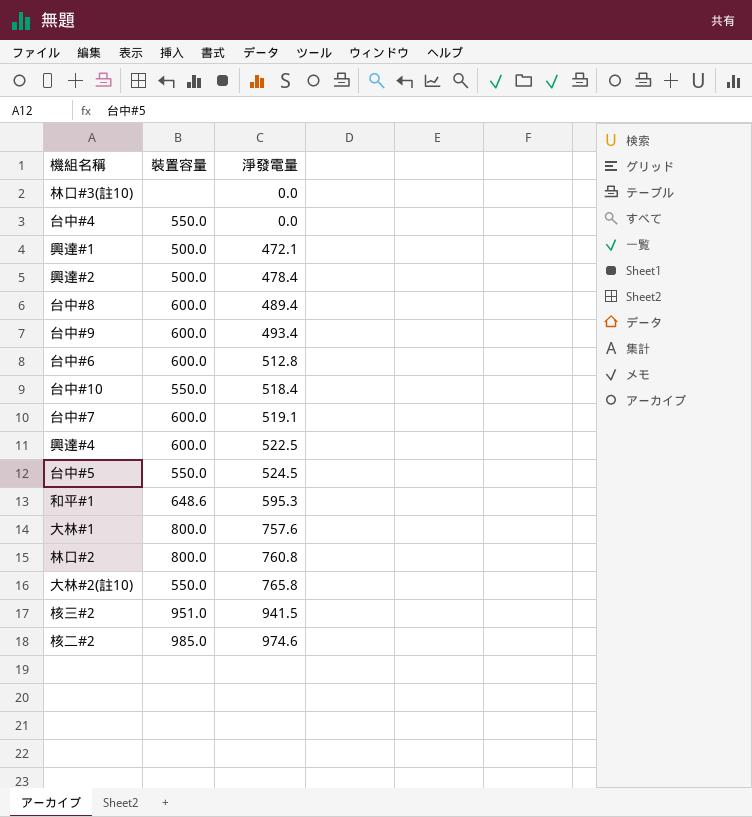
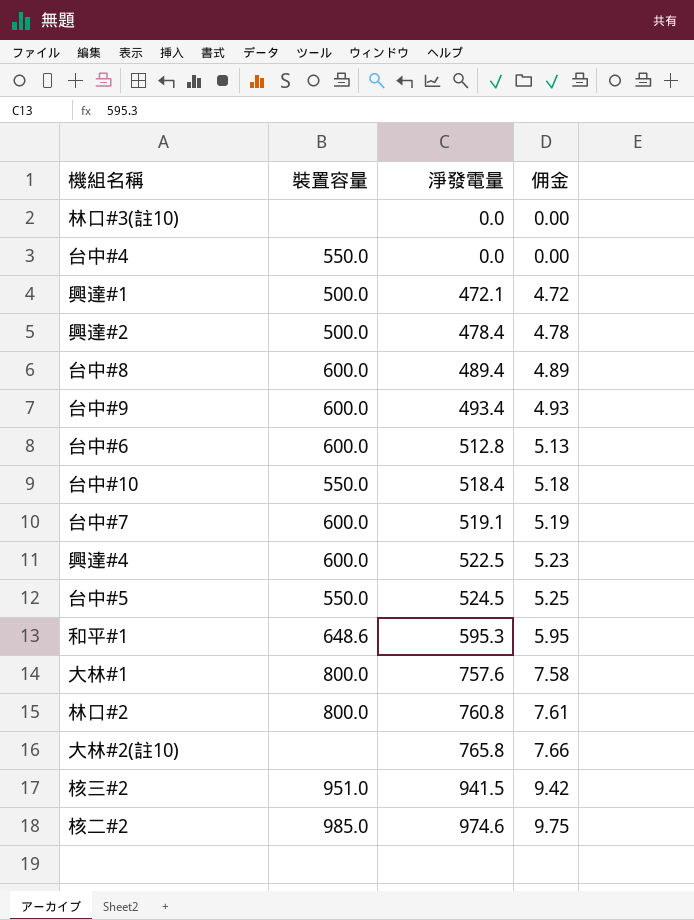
column 佣金 | formula: none -> [淨發電量] * 0.01
大林#2(註10) | 裝置容量: 550.0 -> none

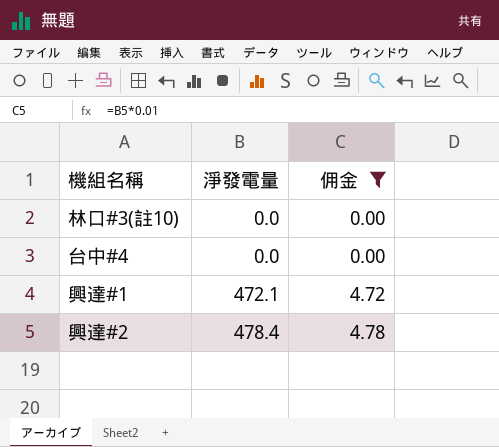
filter: none -> 佣金 <= 4.78
column 裝置容量 | position: 2 -> none

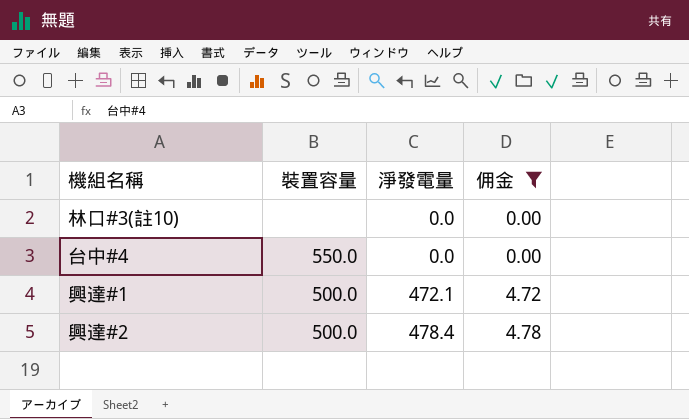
column 裝置容量 | position: none -> 2

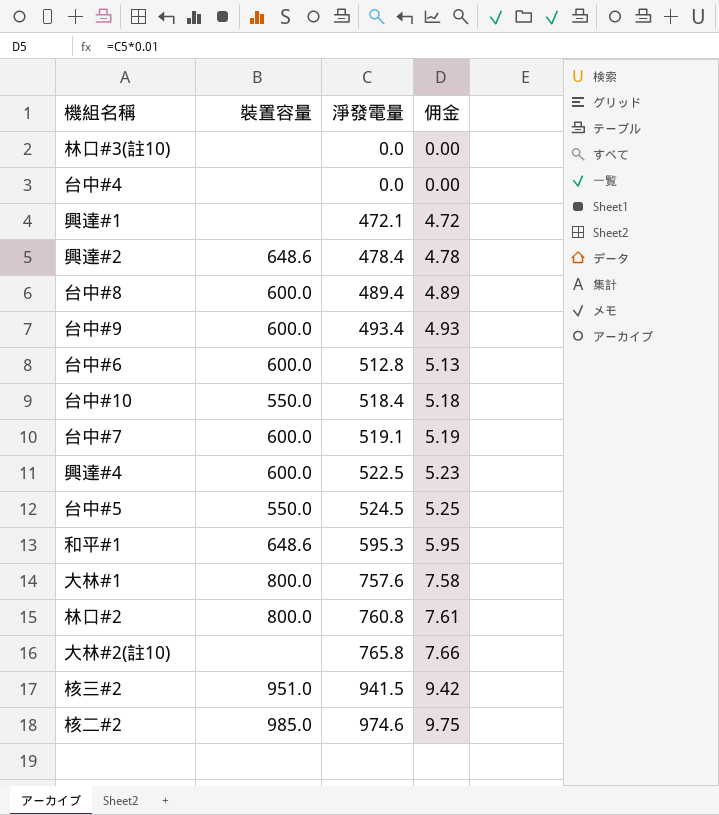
filter: 佣金 <= 4.78 -> none
台中#4 | 裝置容量: 550.0 -> none
興達#1 | 裝置容量: 500.0 -> none
興達#2 | 裝置容量: 500.0 -> 648.6

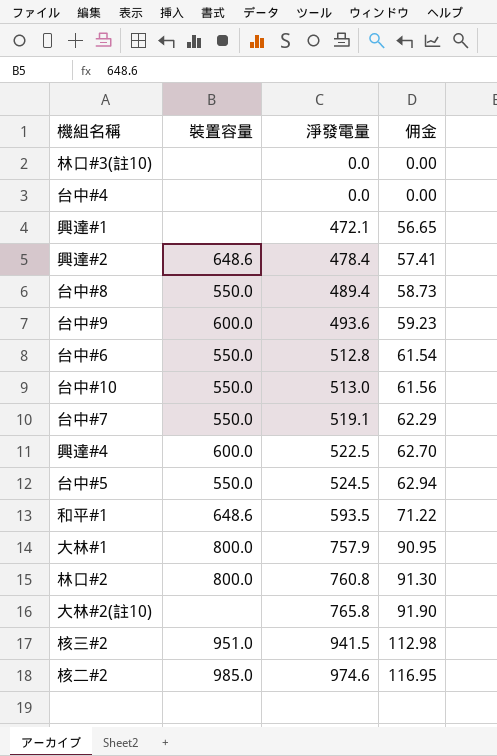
column 佣金 | formula: [淨發電量] * 0.01 -> [淨發電量] * 0.12
台中#8 | 裝置容量: 600.0 -> 550.0
台中#9 | 淨發電量: 493.4 -> 493.6
台中#6 | 裝置容量: 600.0 -> 550.0
台中#10 | 淨發電量: 518.4 -> 513.0
台中#7 | 裝置容量: 600.0 -> 550.0
和平#1 | 淨發電量: 595.3 -> 593.5
大林#1 | 淨發電量: 757.6 -> 757.9

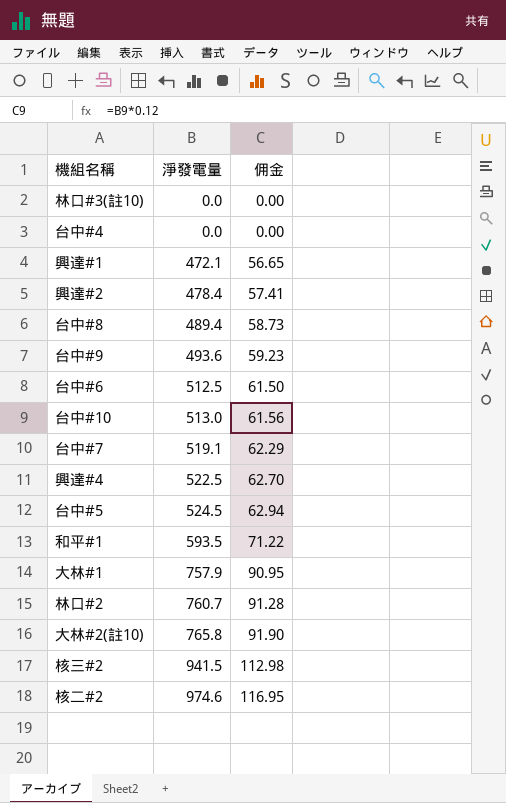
column 裝置容量 | position: 2 -> none
台中#6 | 淨發電量: 512.8 -> 512.5
台中#6 | 佣金: 61.54 -> 61.50
林口#2 | 淨發電量: 760.8 -> 760.7
林口#2 | 佣金: 91.30 -> 91.28

